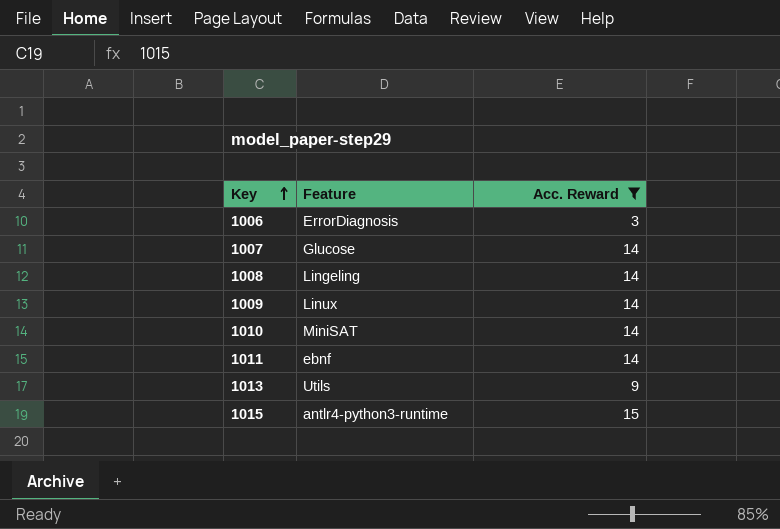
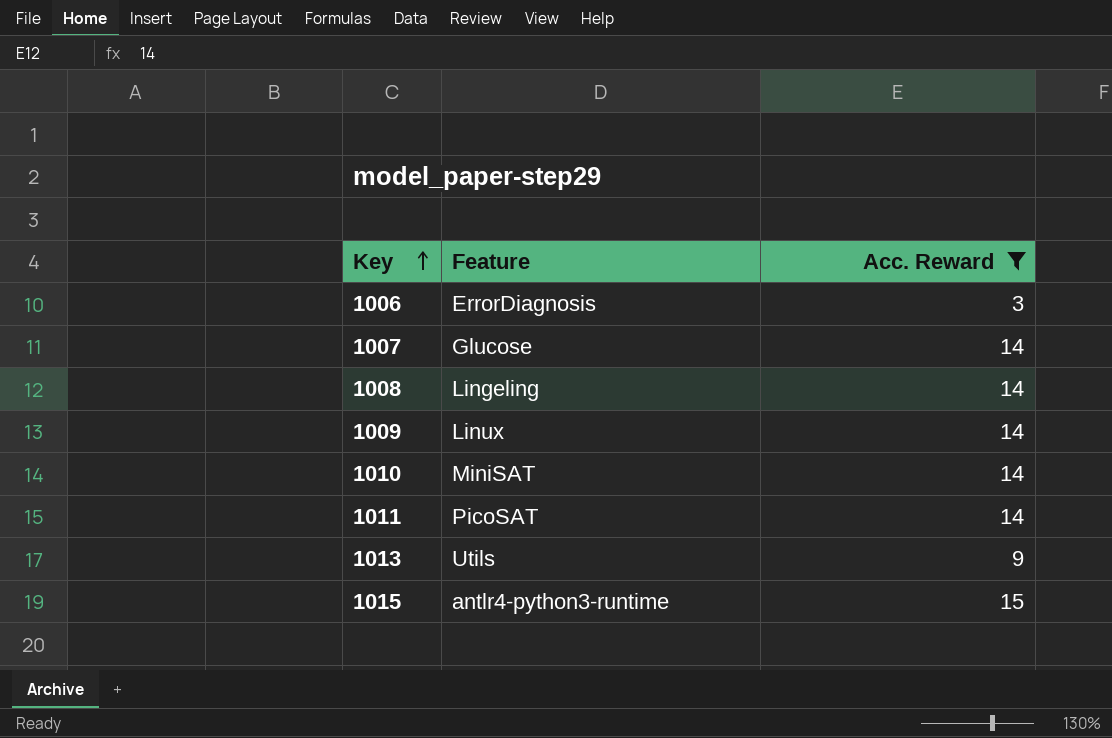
1011 | Feature: ebnf -> PicoSAT

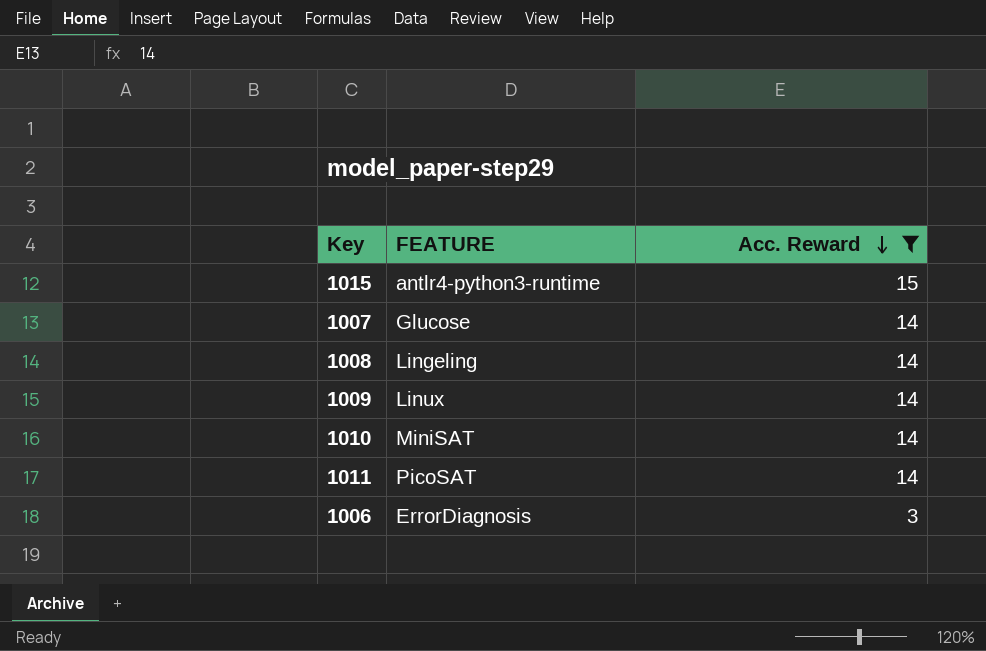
row order: Key ascending -> Acc. Reward descending
column name: Feature -> FEATURE
row 1013: Utils | 9 -> none

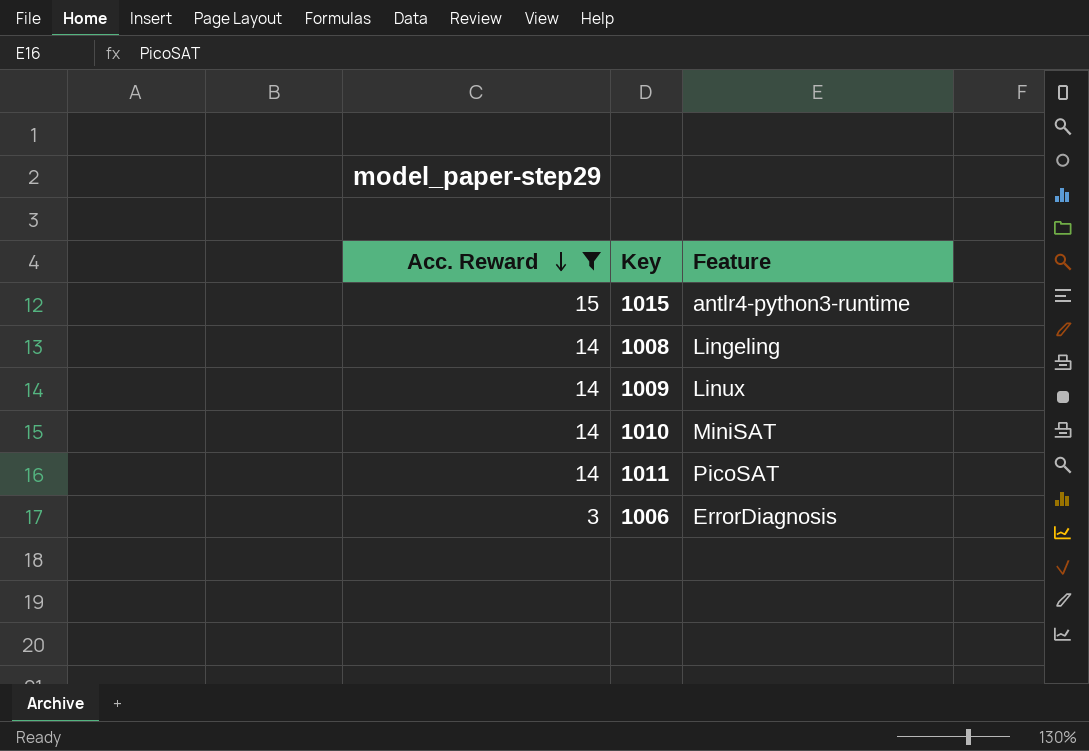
column Acc. Reward | position: 3 -> 1
column name: FEATURE -> Feature
row 1007: Glucose | 14 -> none

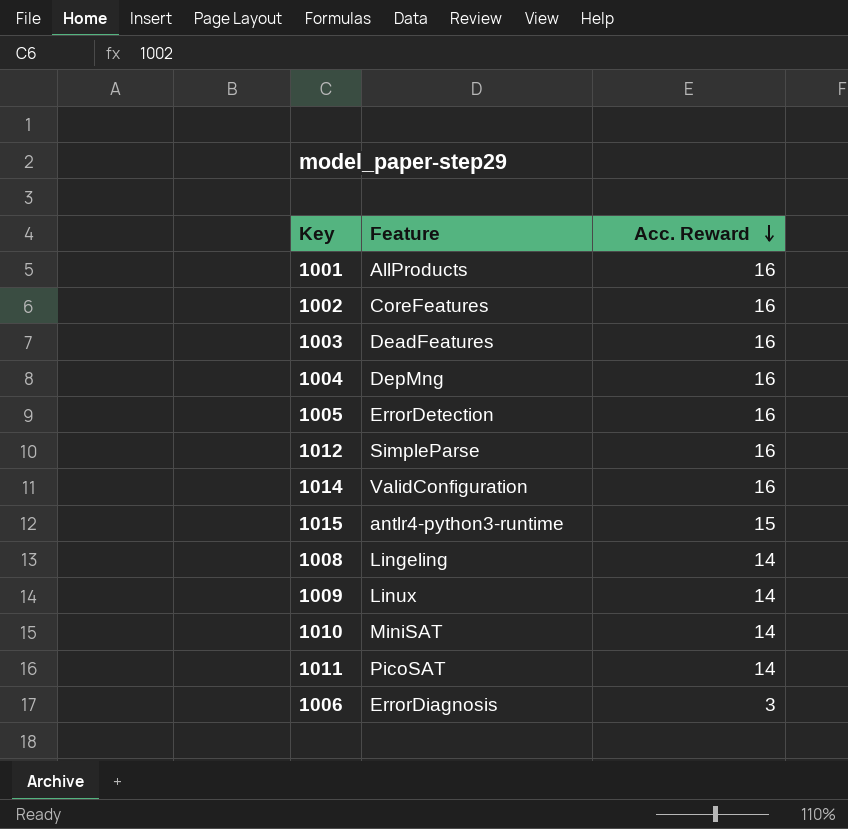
filter: Acc. Reward != 16 -> none
column Acc. Reward | position: 1 -> 3

